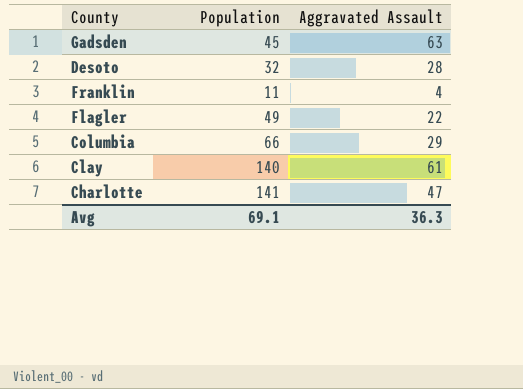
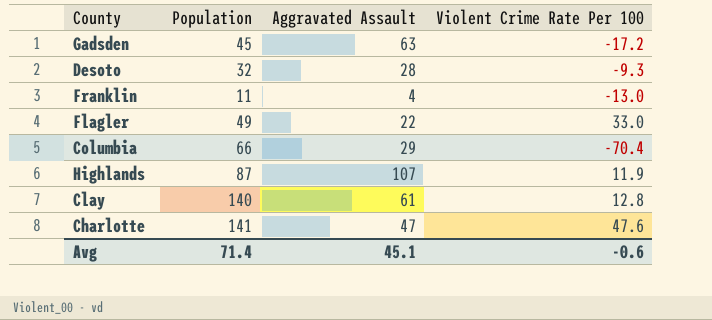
column Violent Crime Rate Per 100 | position: none -> 4
row Highlands: none -> 87 | 107 | 11.9
Avg | Population: 69.1 -> 71.4
Avg | Aggravated Assault: 36.3 -> 45.1

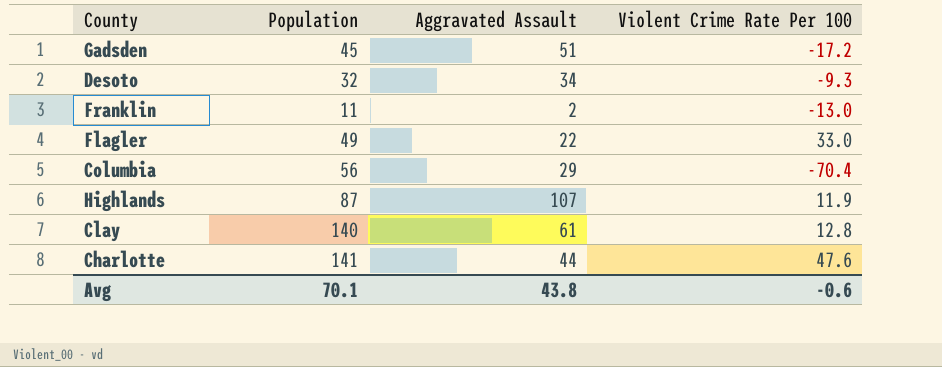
Gadsden | Aggravated Assault: 63 -> 51
Desoto | Aggravated Assault: 28 -> 34
Franklin | Aggravated Assault: 4 -> 2
Columbia | Population: 66 -> 56
Charlotte | Aggravated Assault: 47 -> 44
Avg | Population: 71.4 -> 70.1
Avg | Aggravated Assault: 45.1 -> 43.8

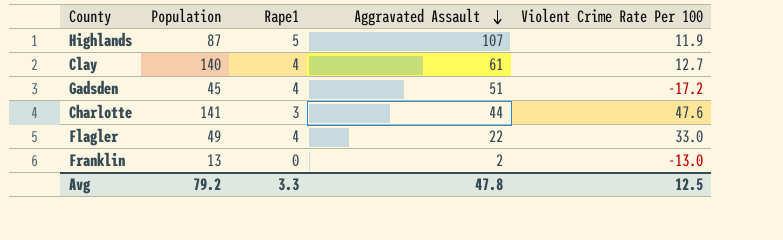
row order: none -> Aggravated Assault descending
column Rape1 | position: none -> 3
row Desoto: 32 | 34 | -9.3 -> none
row Columbia: 56 | 29 | -70.4 -> none
Clay | Violent Crime Rate Per 100: 12.8 -> 12.7
Franklin | Population: 11 -> 13
Avg | Population: 70.1 -> 79.2
Avg | Aggravated Assault: 43.8 -> 47.8
Avg | Violent Crime Rate Per 100: -0.6 -> 12.5

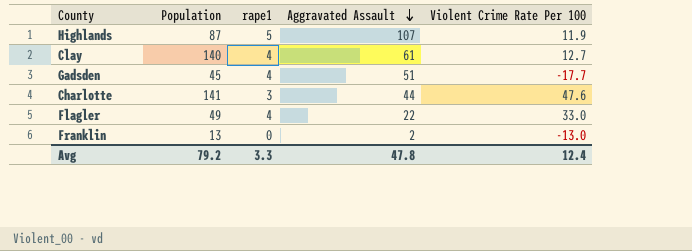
column name: Rape1 -> rape1
Gadsden | Violent Crime Rate Per 100: -17.2 -> -17.7
Avg | Violent Crime Rate Per 100: 12.5 -> 12.4

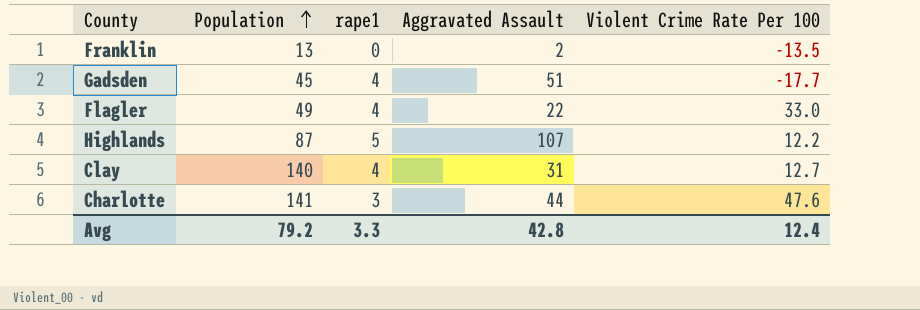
row order: Aggravated Assault descending -> Population ascending
Franklin | Violent Crime Rate Per 100: -13.0 -> -13.5
Highlands | Violent Crime Rate Per 100: 11.9 -> 12.2
Clay | Aggravated Assault: 61 -> 31
Avg | Aggravated Assault: 47.8 -> 42.8

